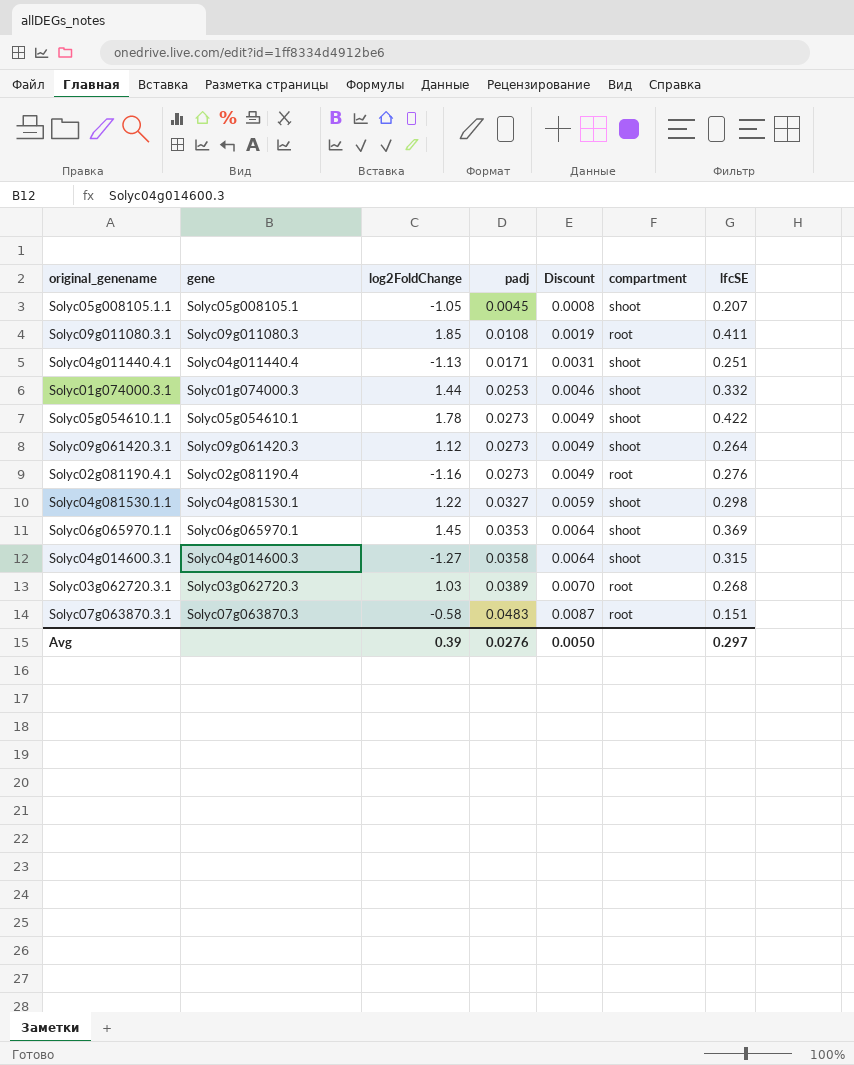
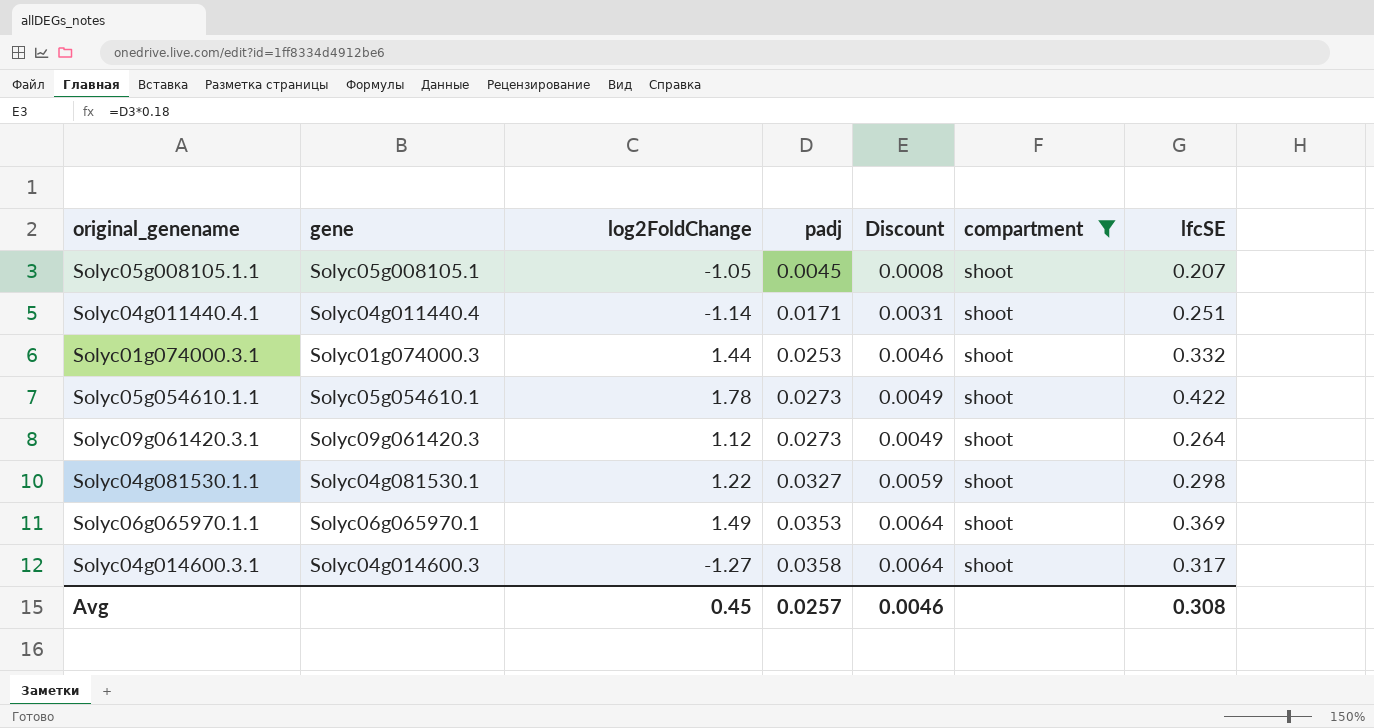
filter: none -> compartment = shoot
Solyc04g011440.4.1 | log2FoldChange: -1.13 -> -1.14
Solyc06g065970.1.1 | log2FoldChange: 1.45 -> 1.49
Solyc04g014600.3.1 | lfcSE: 0.315 -> 0.317
Avg | log2FoldChange: 0.39 -> 0.45
Avg | padj: 0.0276 -> 0.0257
Avg | Discount: 0.0050 -> 0.0046
Avg | lfcSE: 0.297 -> 0.308

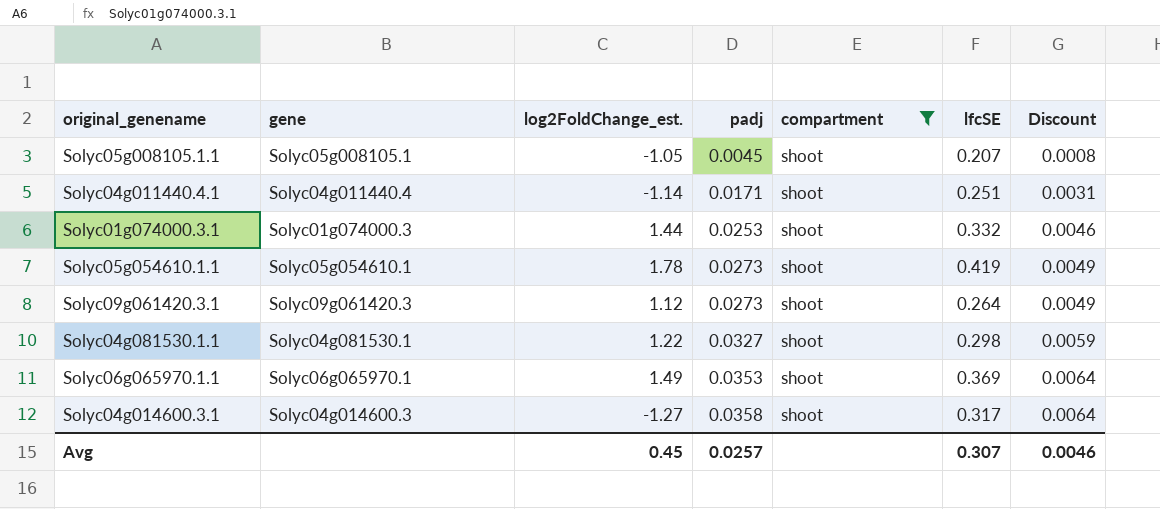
column name: log2FoldChange -> log2FoldChange_est.
column Discount | position: 5 -> 7
Solyc05g054610.1.1 | lfcSE: 0.422 -> 0.419
Avg | lfcSE: 0.308 -> 0.307

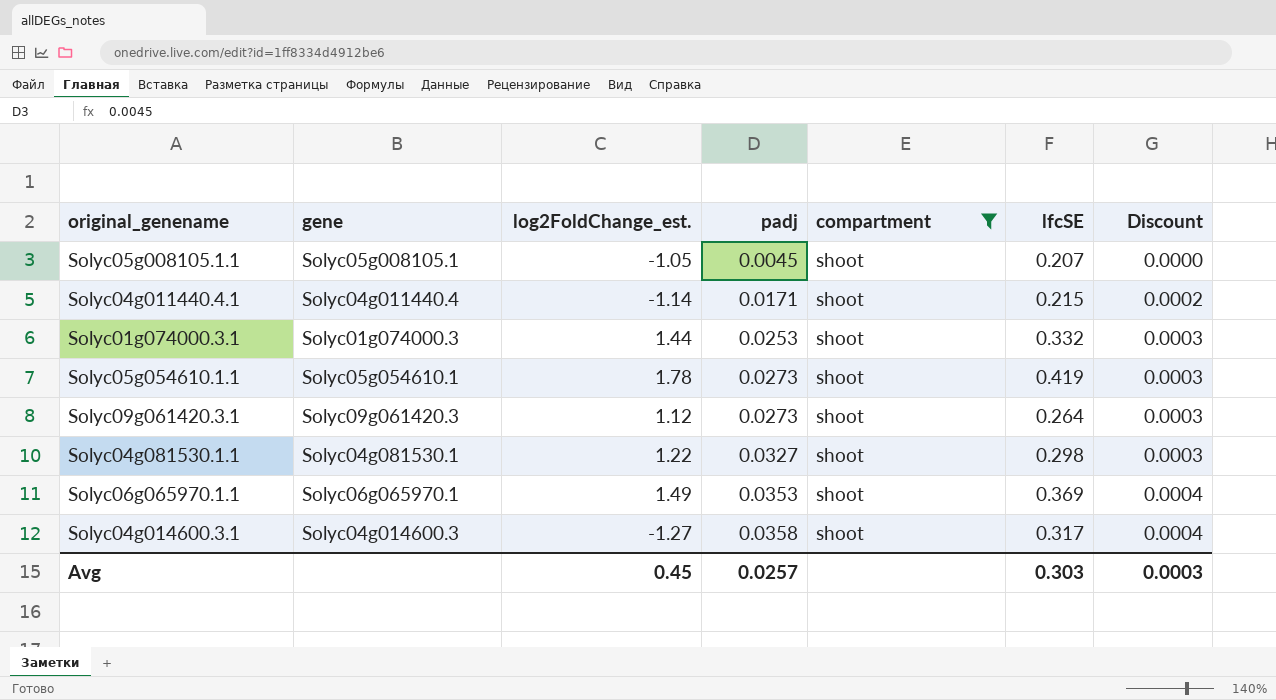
column Discount | formula: [padj] * 0.18 -> [padj] * 0.01
Solyc04g011440.4.1 | lfcSE: 0.251 -> 0.215
Avg | lfcSE: 0.307 -> 0.303
Avg | Discount: 0.0046 -> 0.0003

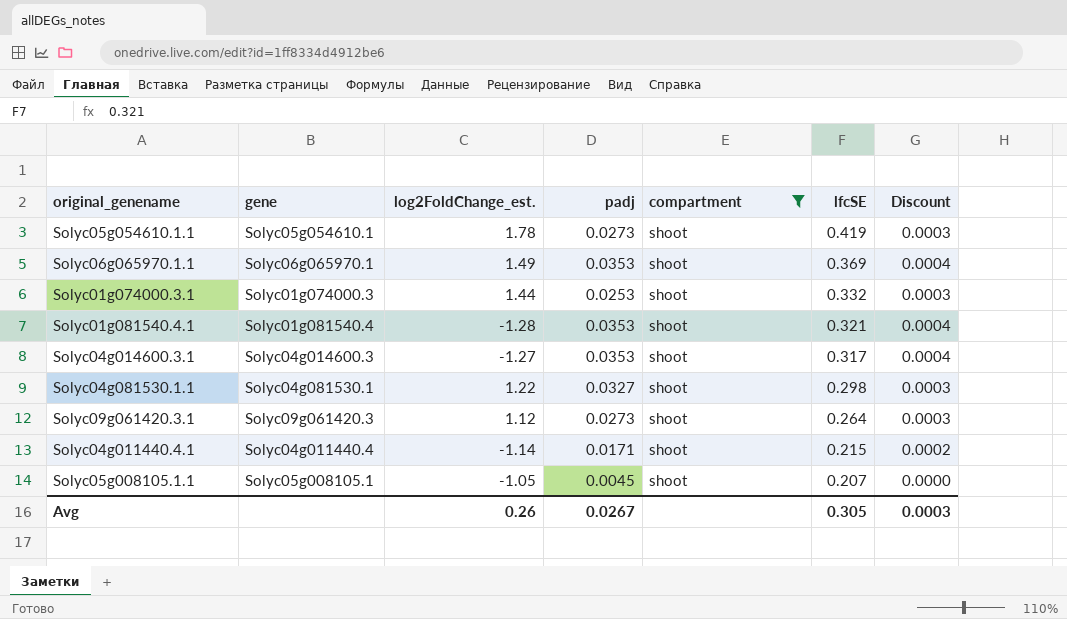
row order: padj ascending -> lfcSE descending
row Solyc01g081540.4.1: none -> Solyc01g081540.4 | -1.28 | 0.0353 | shoot | 0.321 | 0.0004
Solyc04g014600.3.1 | padj: 0.0358 -> 0.0353
Avg | log2FoldChange_est.: 0.45 -> 0.26
Avg | padj: 0.0257 -> 0.0267
Avg | lfcSE: 0.303 -> 0.305

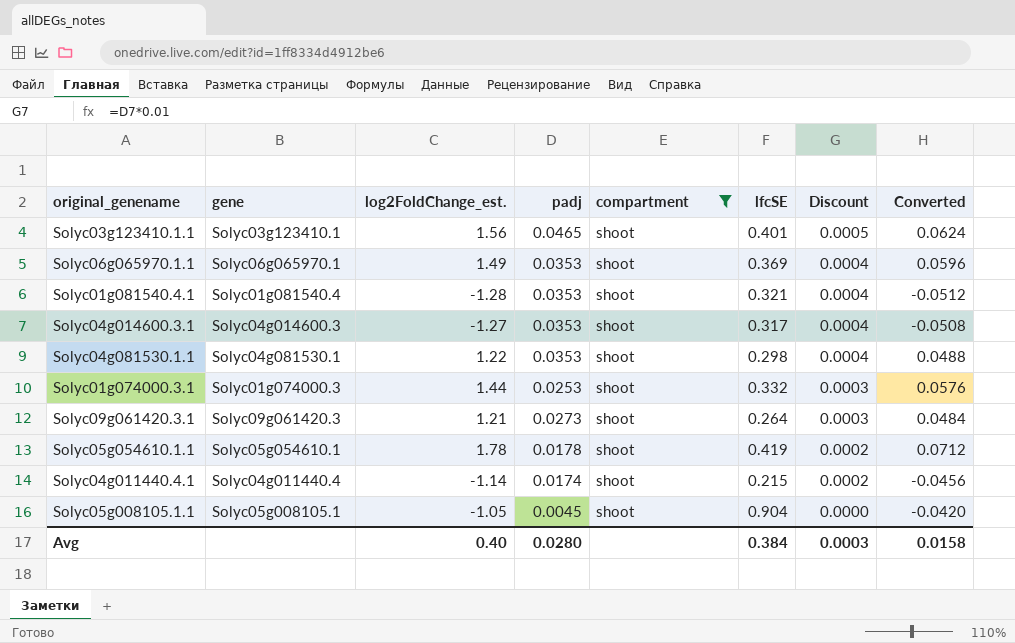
row order: lfcSE descending -> Discount descending
column Converted | formula: none -> [log2FoldChange_est.] * 0.04
row Solyc03g123410.1.1: none -> Solyc03g123410.1 | 1.56 | 0.0465 | shoot | 0.401 | 0.0005 | 0.0624
Solyc04g081530.1.1 | padj: 0.0327 -> 0.0353
Solyc04g081530.1.1 | Discount: 0.0003 -> 0.0004
Solyc09g061420.3.1 | log2FoldChange_est.: 1.12 -> 1.21
Solyc05g054610.1.1 | padj: 0.0273 -> 0.0178
Solyc05g054610.1.1 | Discount: 0.0003 -> 0.0002
Solyc04g011440.4.1 | padj: 0.0171 -> 0.0174
Solyc05g008105.1.1 | lfcSE: 0.207 -> 0.904
Avg | log2FoldChange_est.: 0.26 -> 0.40
Avg | padj: 0.0267 -> 0.0280
Avg | lfcSE: 0.305 -> 0.384

